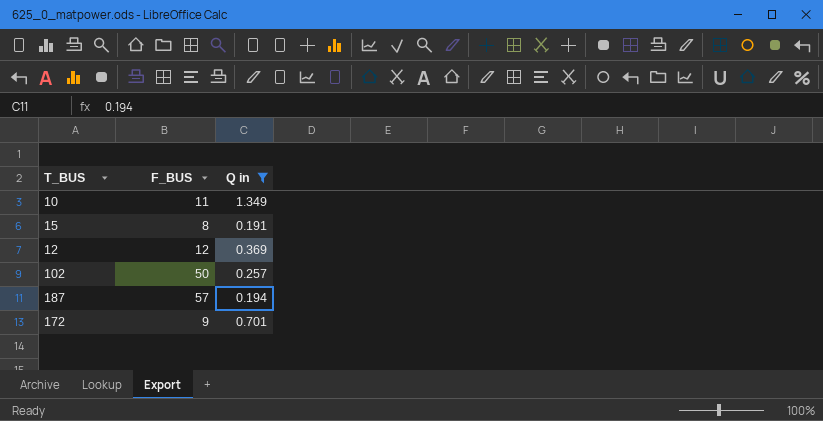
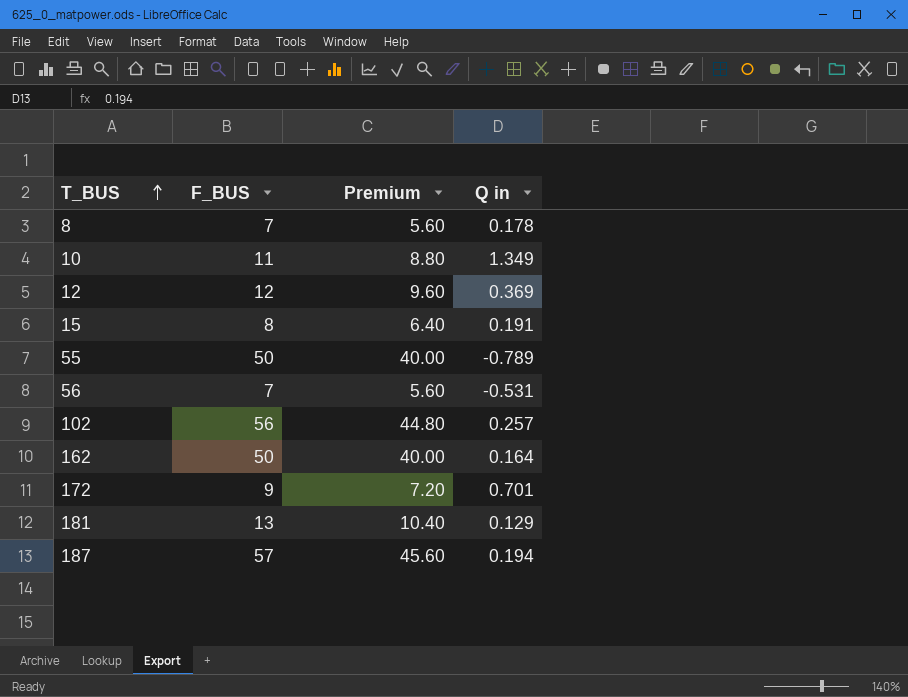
filter: Q in >= 0.191 -> none
row order: none -> T_BUS ascending
column Premium | formula: none -> [F_BUS] * 0.8
102 | F_BUS: 50 -> 56

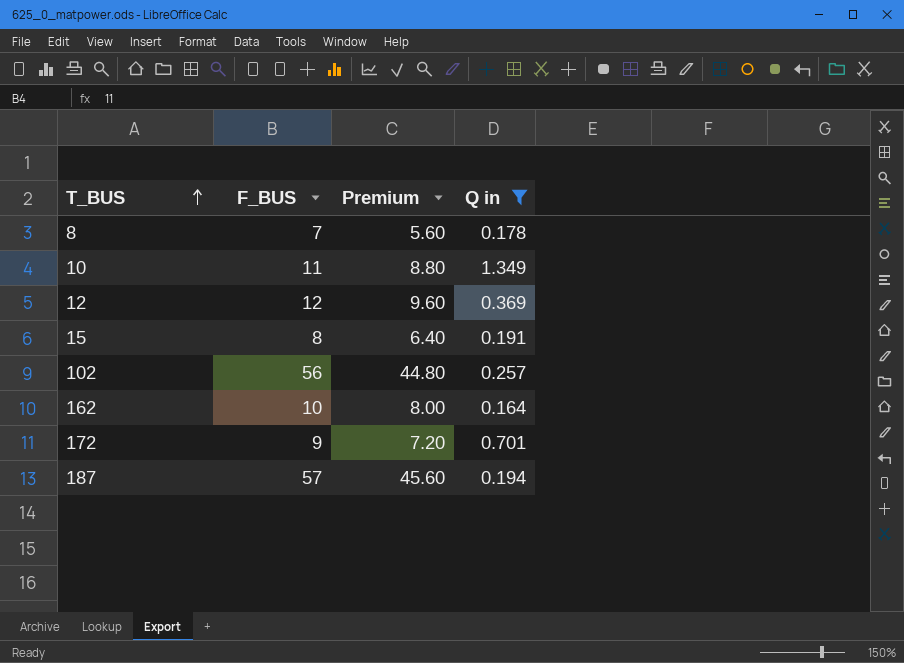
filter: none -> Q in >= 0.164
162 | F_BUS: 50 -> 10
162 | Premium: 40.00 -> 8.00

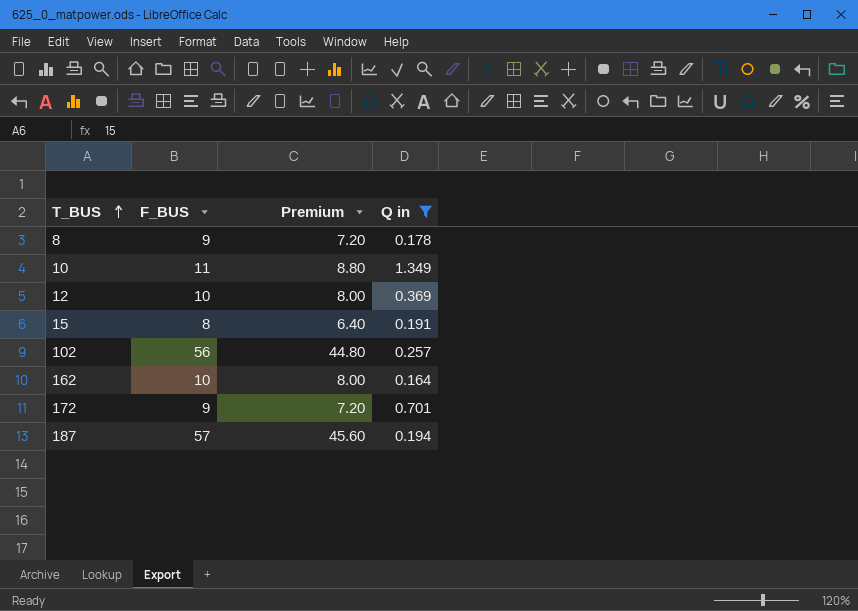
8 | F_BUS: 7 -> 9
8 | Premium: 5.60 -> 7.20
12 | F_BUS: 12 -> 10
12 | Premium: 9.60 -> 8.00

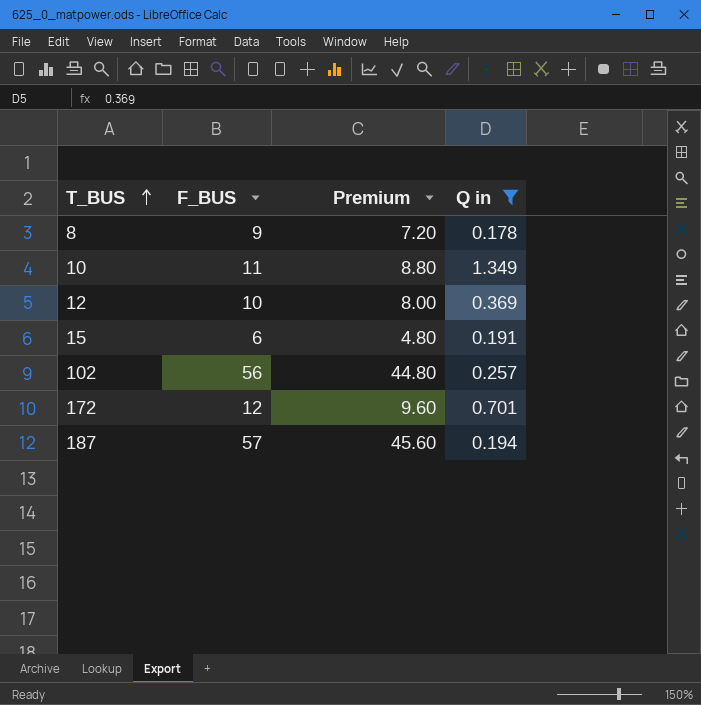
row 162: 10 | 8.00 | 0.164 -> none
15 | F_BUS: 8 -> 6
15 | Premium: 6.40 -> 4.80
172 | F_BUS: 9 -> 12
172 | Premium: 7.20 -> 9.60

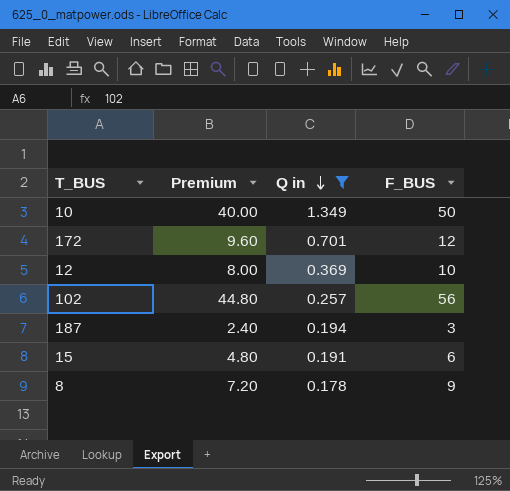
row order: T_BUS ascending -> Q in descending
column F_BUS | position: 2 -> 4
10 | Premium: 8.80 -> 40.00
10 | F_BUS: 11 -> 50
187 | Premium: 45.60 -> 2.40
187 | F_BUS: 57 -> 3

